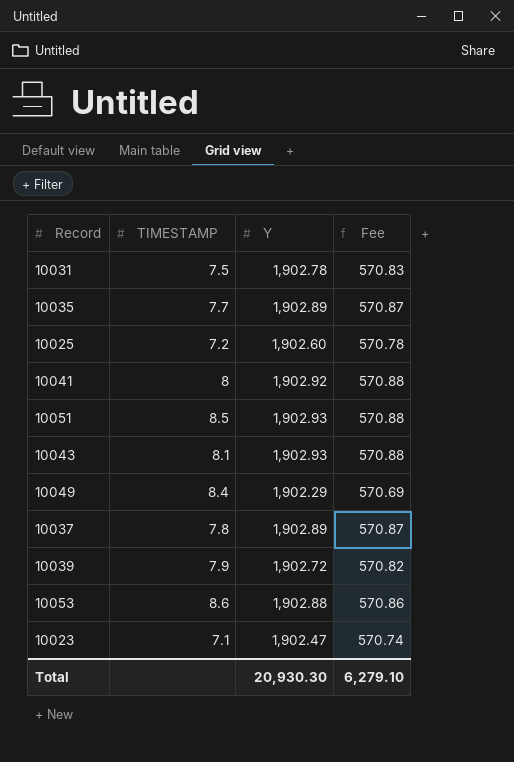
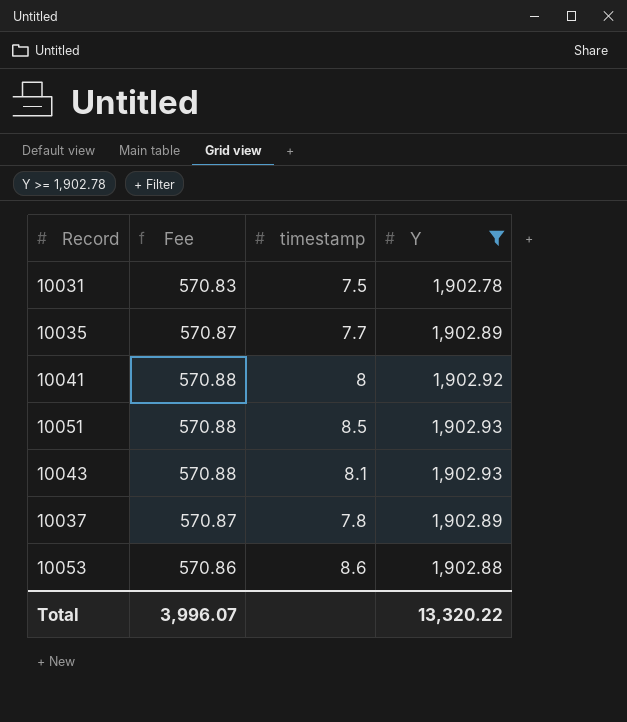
filter: none -> Y >= 1,902.78
column Fee | position: 4 -> 2
column name: TIMESTAMP -> timestamp
Total | Fee: 6,279.10 -> 3,996.07
Total | Y: 20,930.30 -> 13,320.22

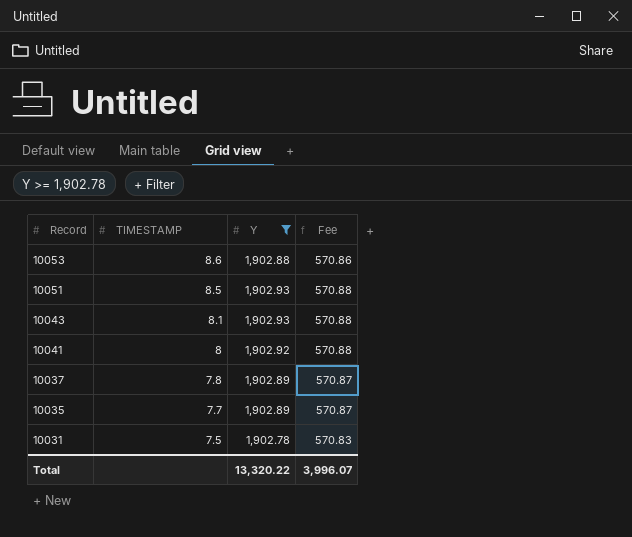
row order: none -> Record descending
column name: timestamp -> TIMESTAMP
column Fee | position: 2 -> 4

